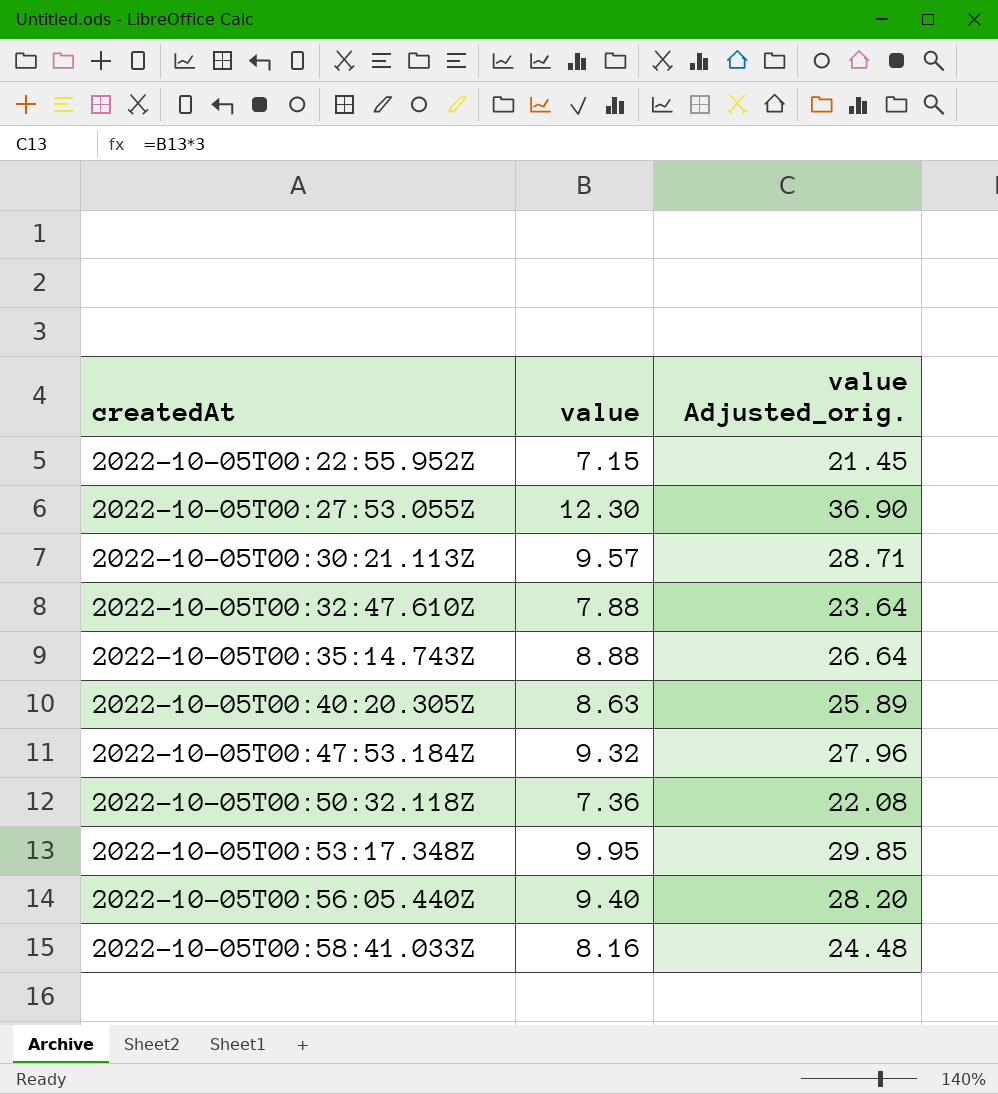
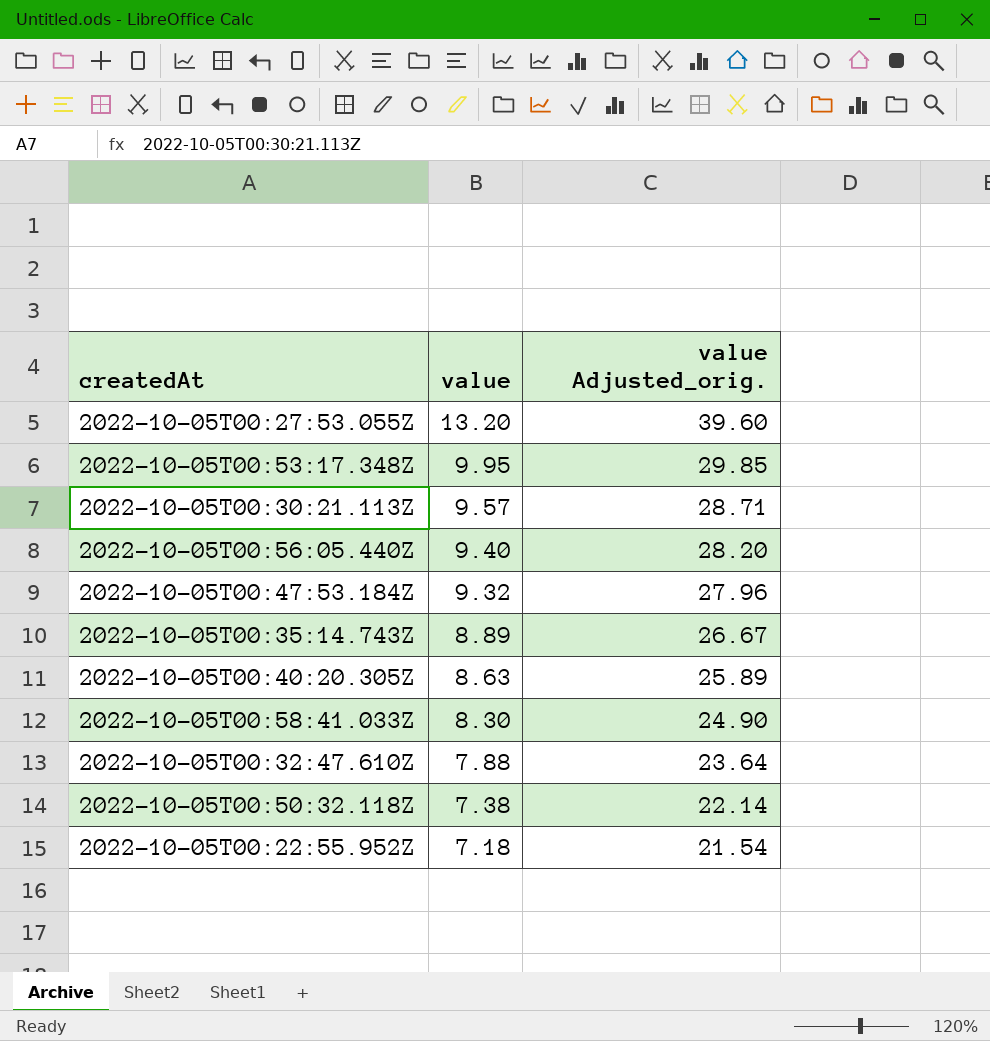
row order: createdAt ascending -> value descending
2022-10-05T00:27:53.055Z | value: 12.30 -> 13.20
2022-10-05T00:27:53.055Z | value Adjusted_orig.: 36.90 -> 39.60
2022-10-05T00:35:14.743Z | value: 8.88 -> 8.89
2022-10-05T00:35:14.743Z | value Adjusted_orig.: 26.64 -> 26.67
2022-10-05T00:58:41.033Z | value: 8.16 -> 8.30
2022-10-05T00:58:41.033Z | value Adjusted_orig.: 24.48 -> 24.90
2022-10-05T00:50:32.118Z | value: 7.36 -> 7.38
2022-10-05T00:50:32.118Z | value Adjusted_orig.: 22.08 -> 22.14
2022-10-05T00:22:55.952Z | value: 7.15 -> 7.18
2022-10-05T00:22:55.952Z | value Adjusted_orig.: 21.45 -> 21.54

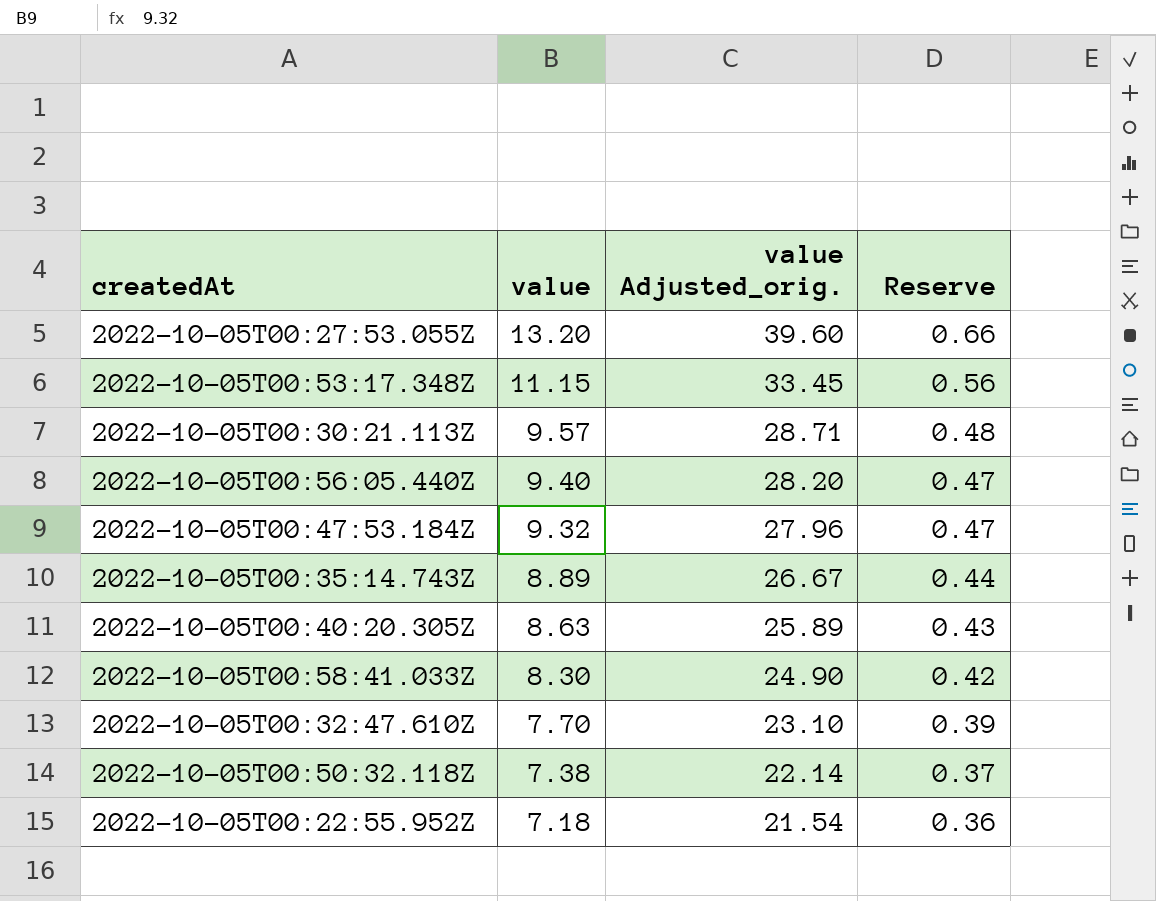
column Reserve | formula: none -> [value] * 0.05
2022-10-05T00:53:17.348Z | value: 9.95 -> 11.15
2022-10-05T00:53:17.348Z | value Adjusted_orig.: 29.85 -> 33.45
2022-10-05T00:32:47.610Z | value: 7.88 -> 7.70
2022-10-05T00:32:47.610Z | value Adjusted_orig.: 23.64 -> 23.10

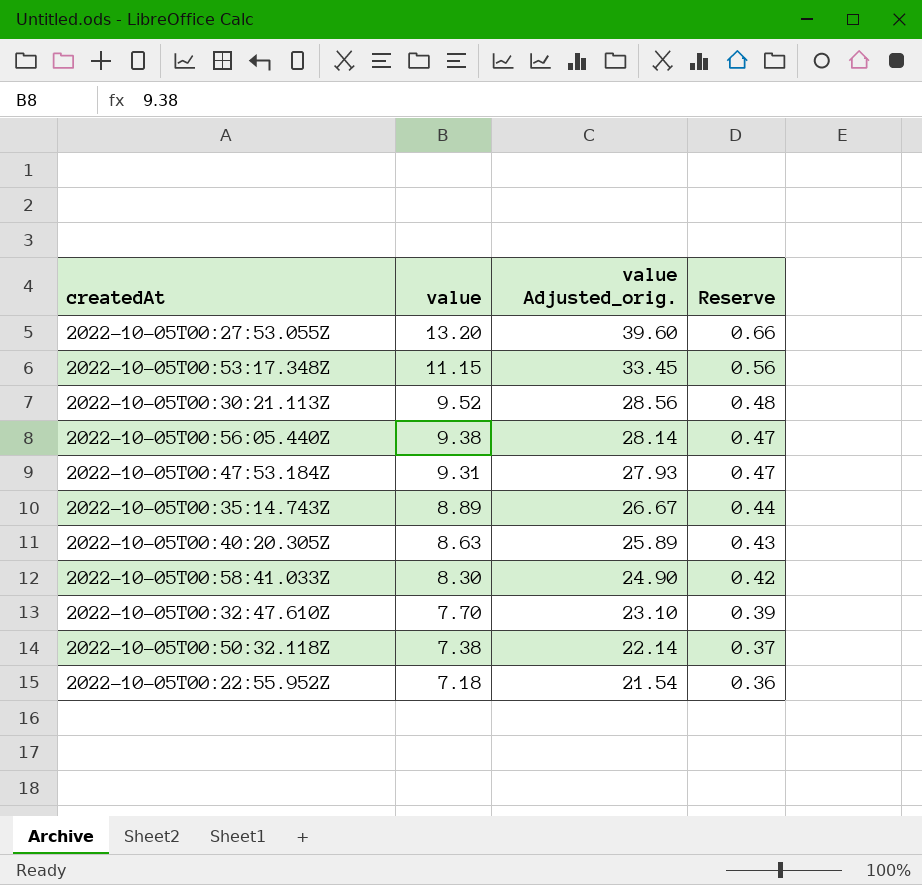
2022-10-05T00:30:21.113Z | value: 9.57 -> 9.52
2022-10-05T00:30:21.113Z | value Adjusted_orig.: 28.71 -> 28.56
2022-10-05T00:56:05.440Z | value: 9.40 -> 9.38
2022-10-05T00:56:05.440Z | value Adjusted_orig.: 28.20 -> 28.14
2022-10-05T00:47:53.184Z | value: 9.32 -> 9.31
2022-10-05T00:47:53.184Z | value Adjusted_orig.: 27.96 -> 27.93

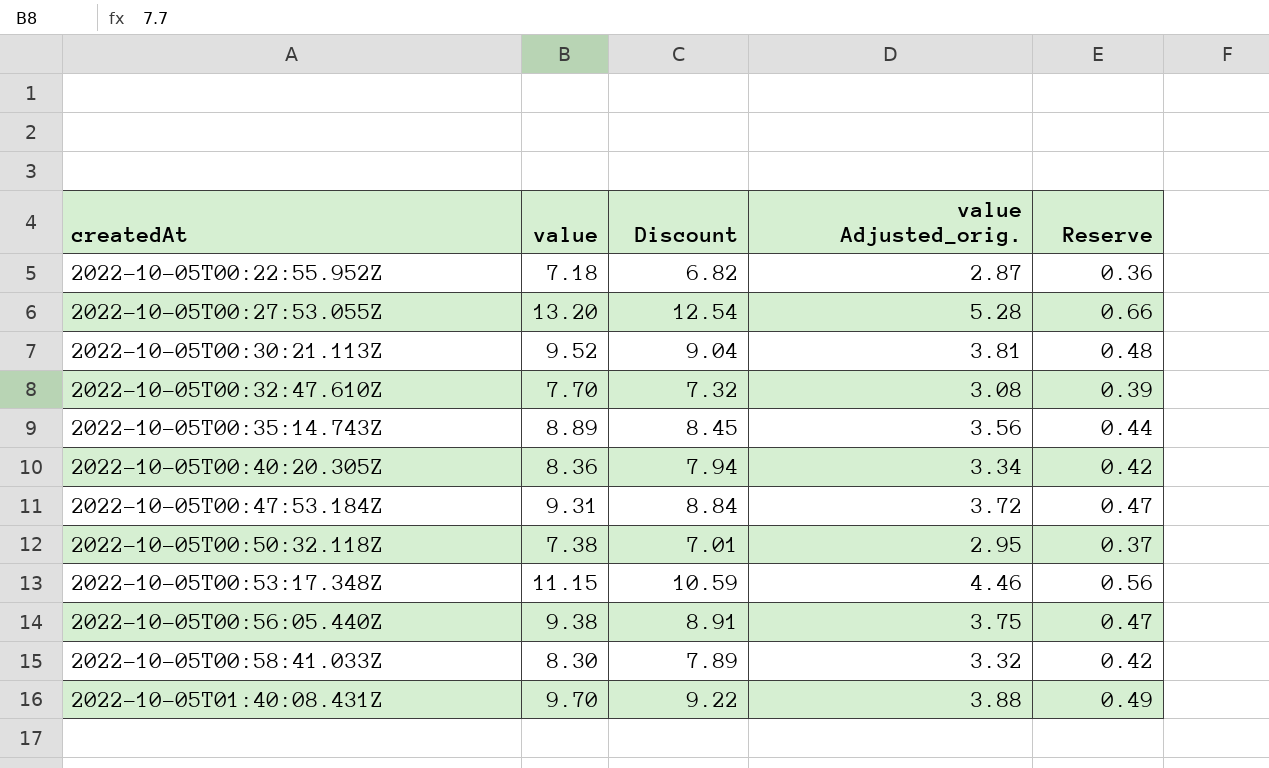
row order: value descending -> createdAt ascending
column Discount | formula: none -> [value] * 0.95
column value Adjusted_orig. | formula: [value] * 3 -> [value] * 0.4
2022-10-05T00:40:20.305Z | value: 8.63 -> 8.36
2022-10-05T00:40:20.305Z | Reserve: 0.43 -> 0.42
row 2022-10-05T01:40:08.431Z: none -> 9.70 | 9.22 | 3.88 | 0.49

